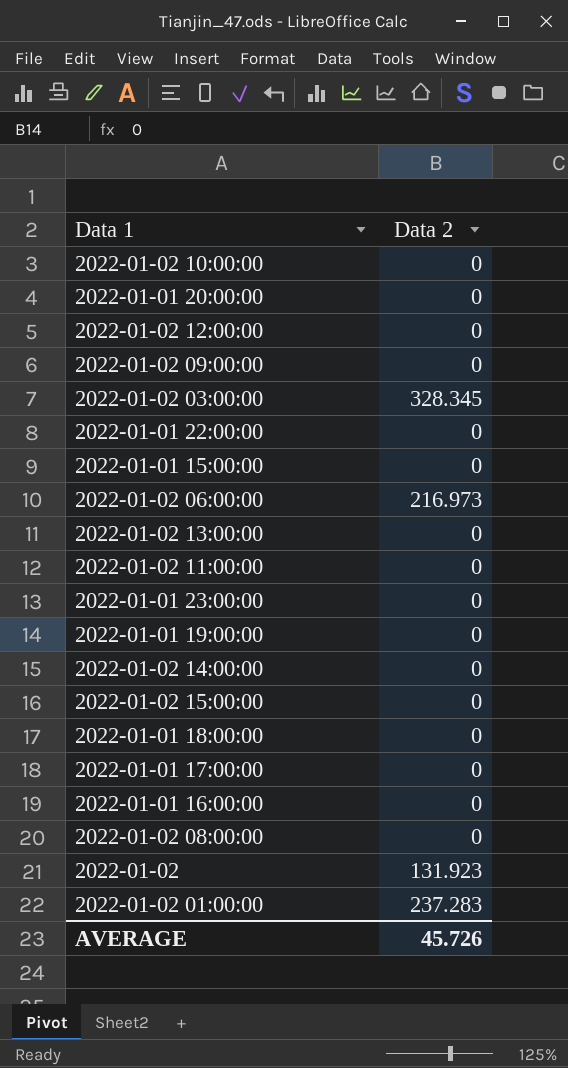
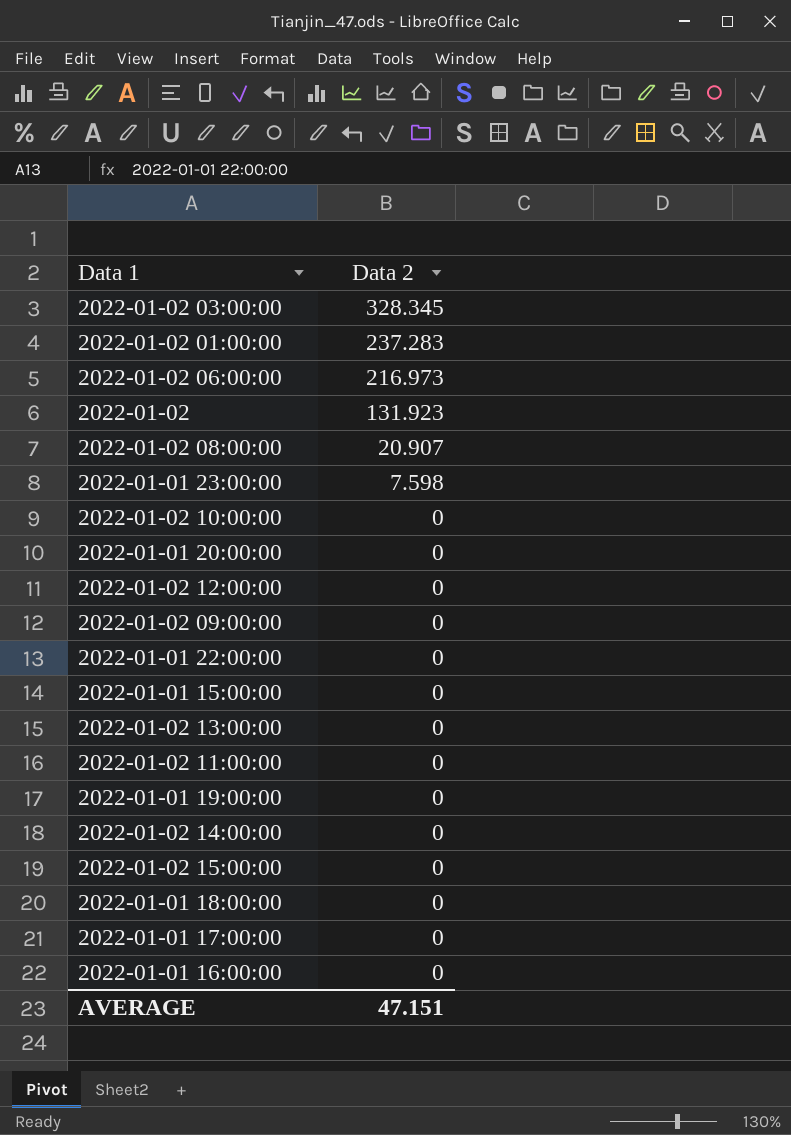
row order: none -> Data 2 descending
2022-01-02 08:00:00 | Data 2: 0 -> 20.907
2022-01-01 23:00:00 | Data 2: 0 -> 7.598
AVERAGE | Data 2: 45.726 -> 47.151

